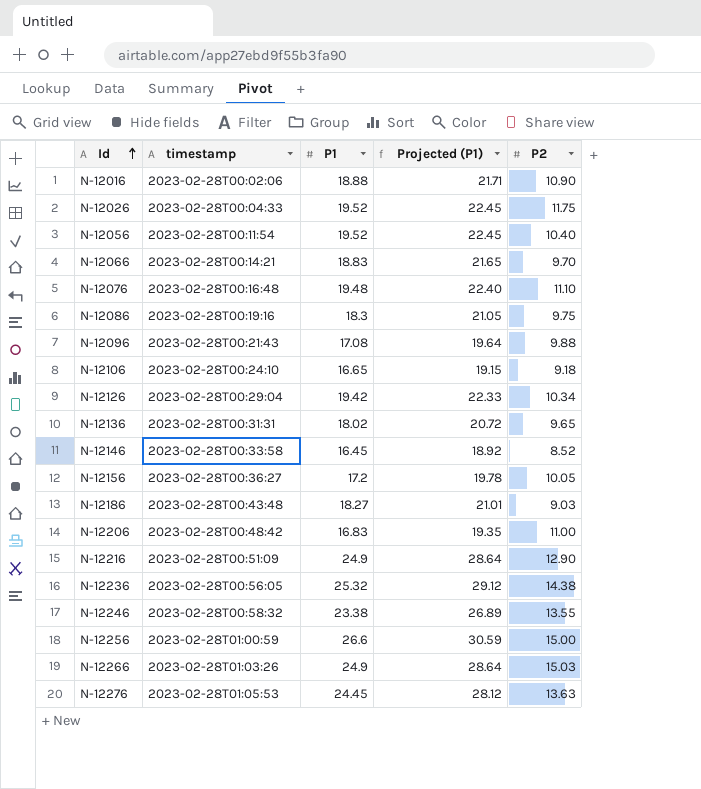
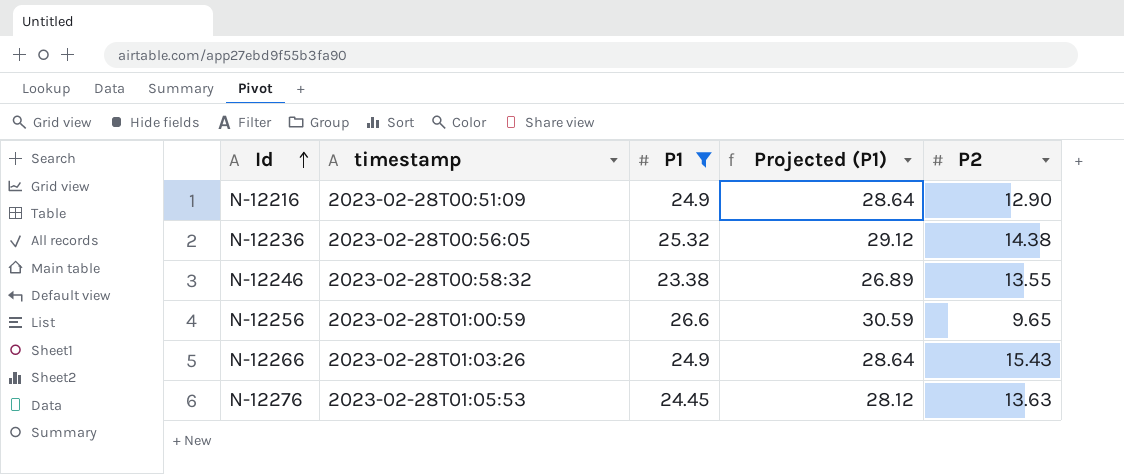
filter: none -> P1 >= 23.38
N-12256 | P2: 15.00 -> 9.65
N-12266 | P2: 15.03 -> 15.43

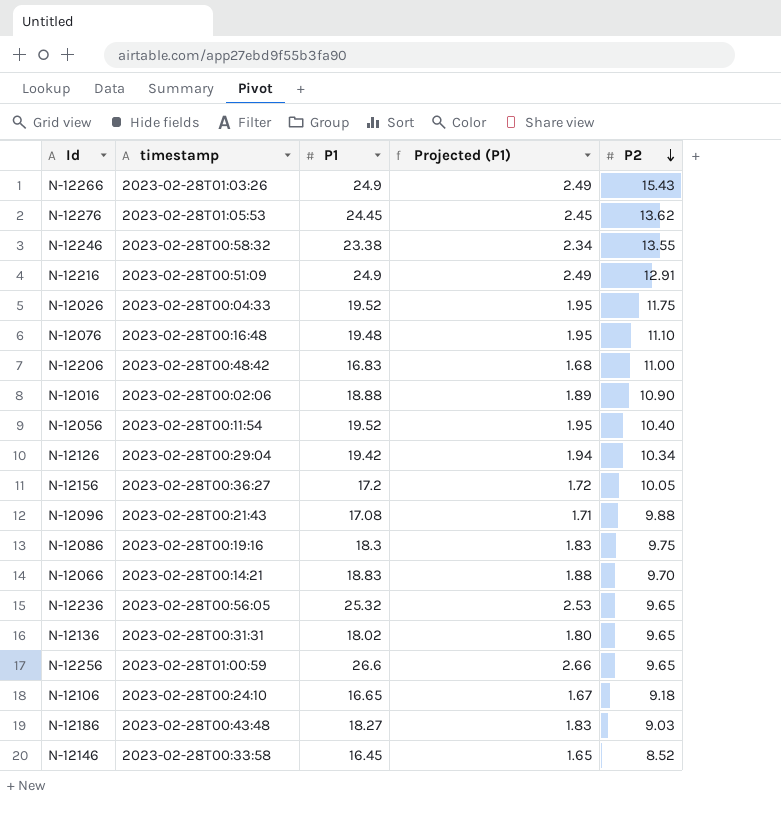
filter: P1 >= 23.38 -> none
row order: Id ascending -> P2 descending
column Projected (P1) | formula: [P1] * 1.15 -> [P1] * 0.1
N-12276 | P2: 13.63 -> 13.62
N-12216 | P2: 12.90 -> 12.91
N-12236 | P2: 14.38 -> 9.65

